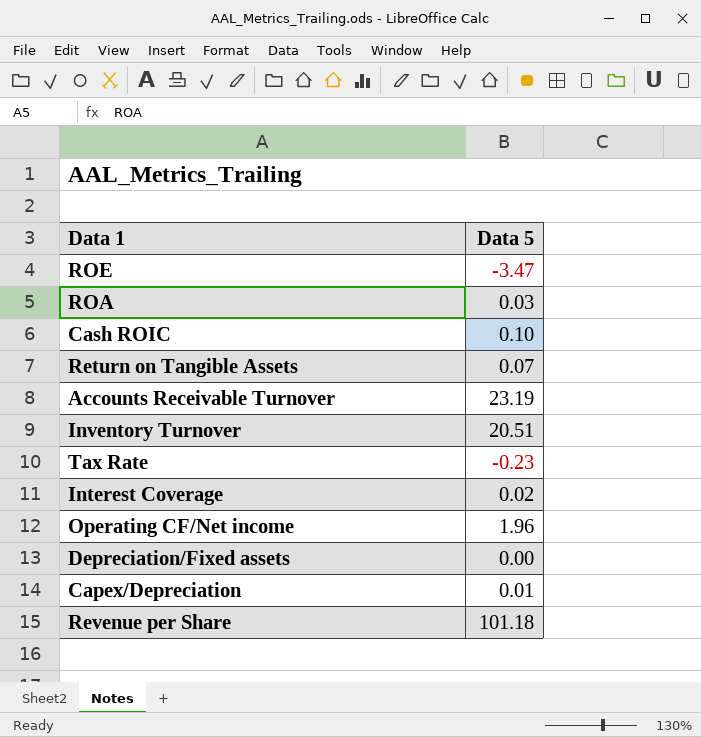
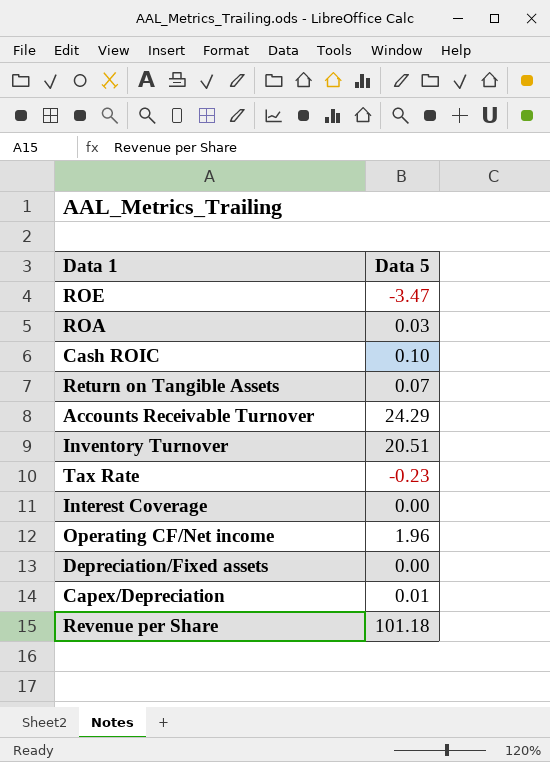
Accounts Receivable Turnover | Data 5: 23.19 -> 24.29
Interest Coverage | Data 5: 0.02 -> 0.00

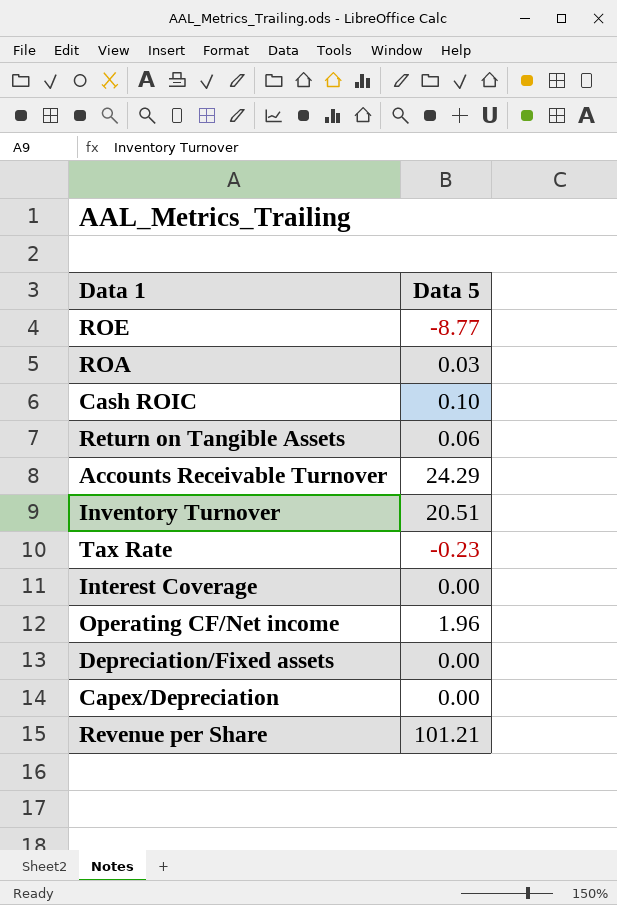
ROE | Data 5: -3.47 -> -8.77
Return on Tangible Assets | Data 5: 0.07 -> 0.06
Capex/Depreciation | Data 5: 0.01 -> 0.00
Revenue per Share | Data 5: 101.18 -> 101.21

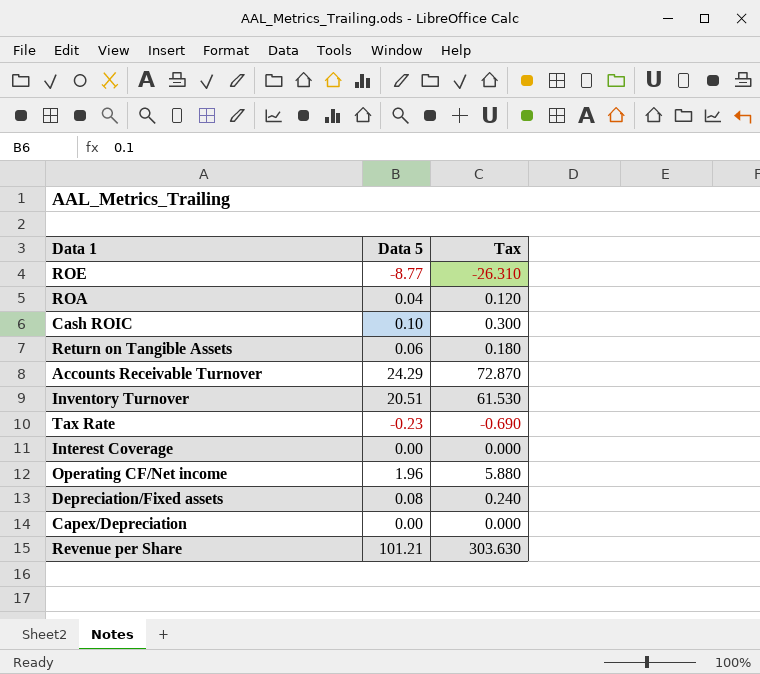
column Tax | formula: none -> [Data 5] * 3
ROA | Data 5: 0.03 -> 0.04
Depreciation/Fixed assets | Data 5: 0.00 -> 0.08

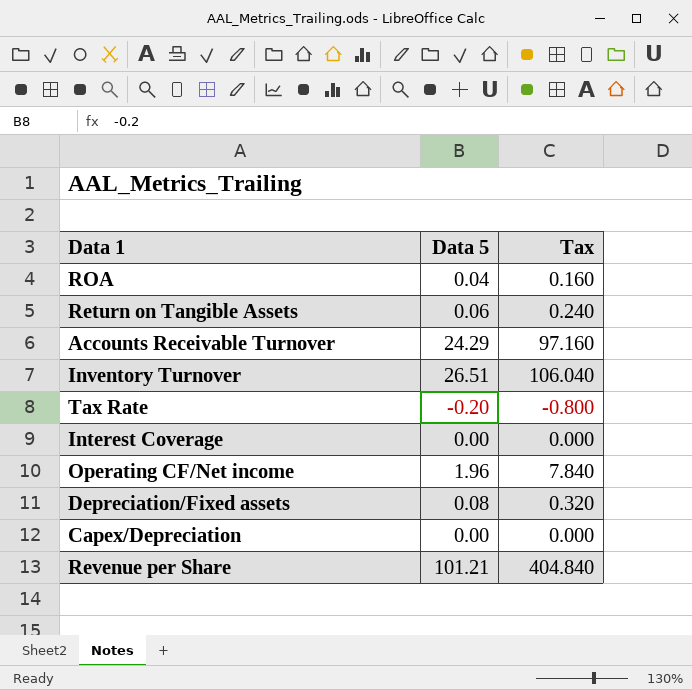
column Tax | formula: [Data 5] * 3 -> [Data 5] * 4
row ROE: -8.77 | -26.310 -> none
row Cash ROIC: 0.10 | 0.300 -> none
Inventory Turnover | Data 5: 20.51 -> 26.51
Tax Rate | Data 5: -0.23 -> -0.20

